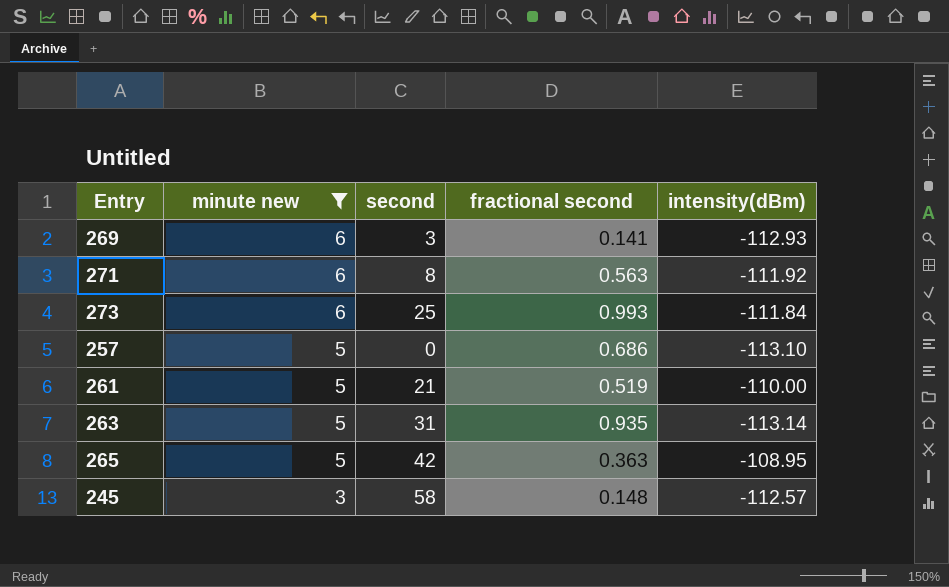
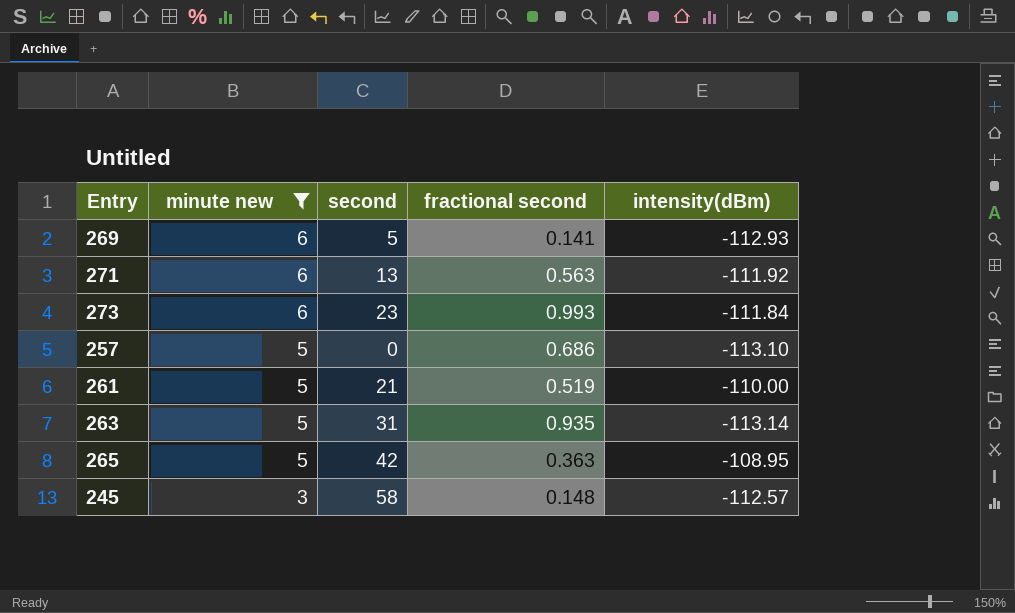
269 | second: 3 -> 5
271 | second: 8 -> 13
273 | second: 25 -> 23

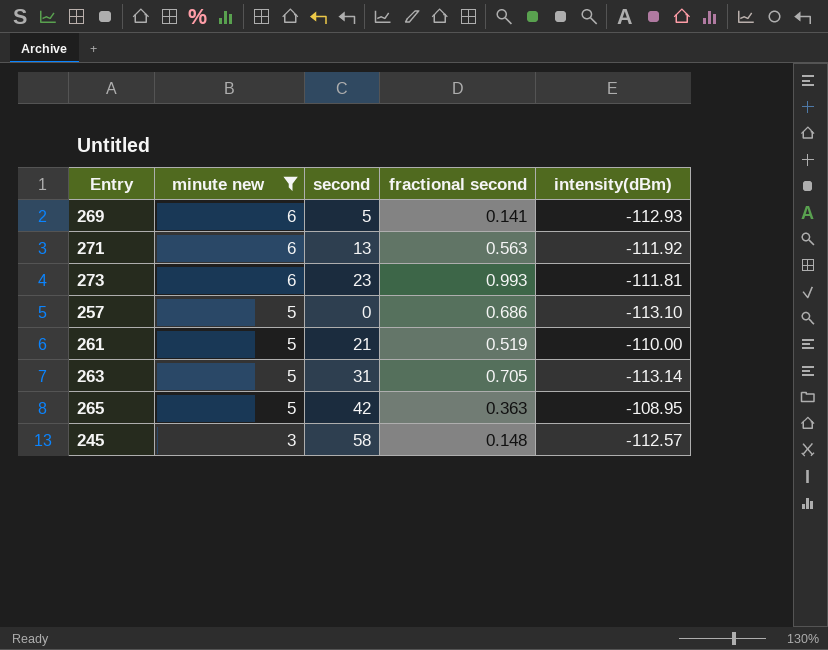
273 | intensity(dBm): -111.84 -> -111.81
263 | fractional second: 0.935 -> 0.705

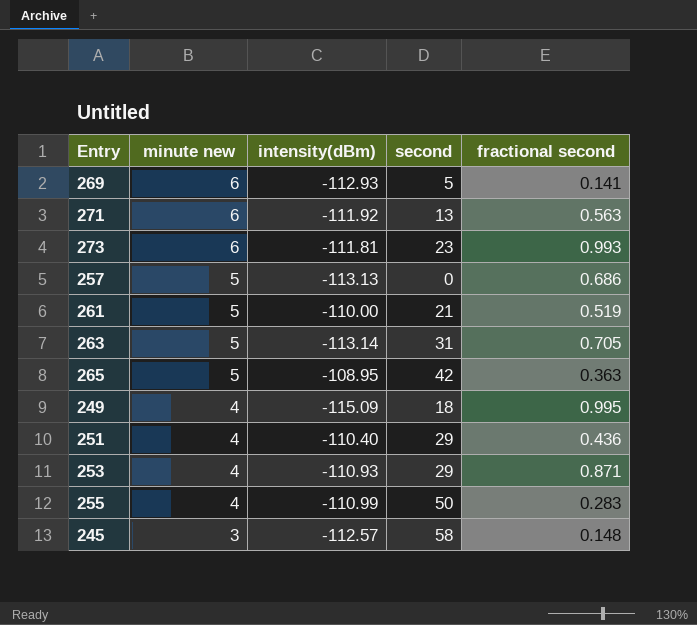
filter: minute new != 4 -> none
column intensity(dBm) | position: 5 -> 3
257 | intensity(dBm): -113.10 -> -113.13

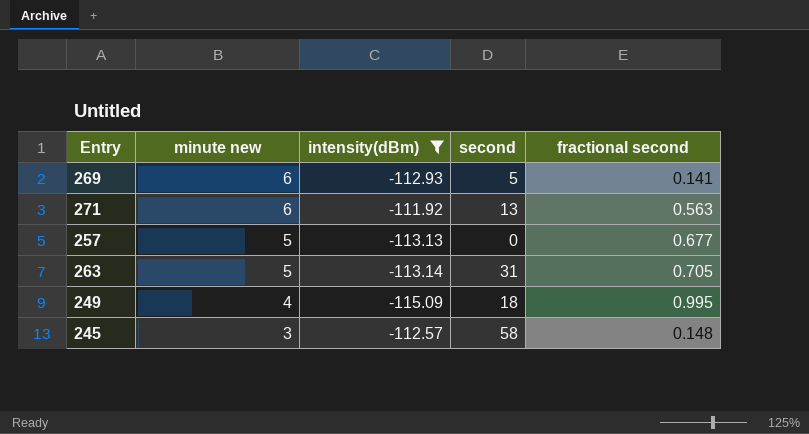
filter: none -> intensity(dBm) <= -111.92
257 | fractional second: 0.686 -> 0.677

